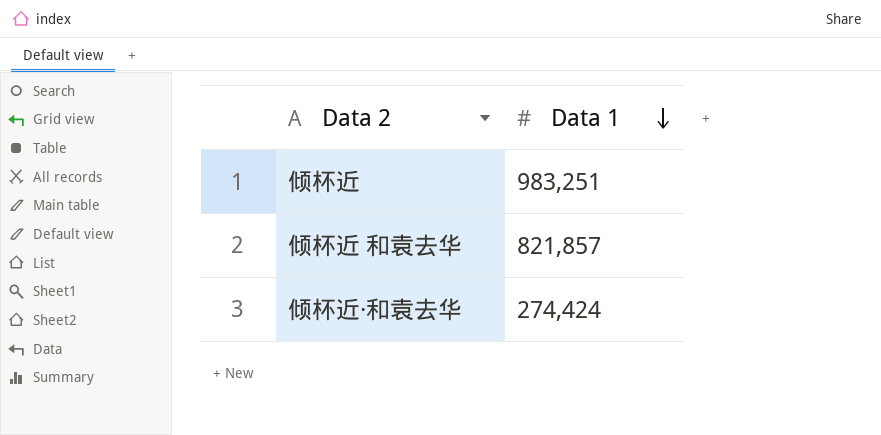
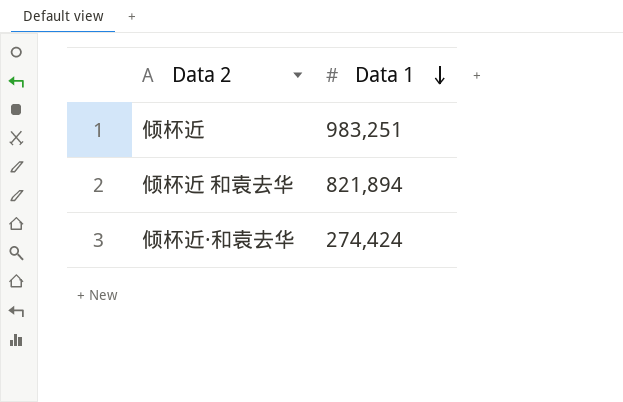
倾杯近 和袁去华 | Data 1: 821,857 -> 821,894

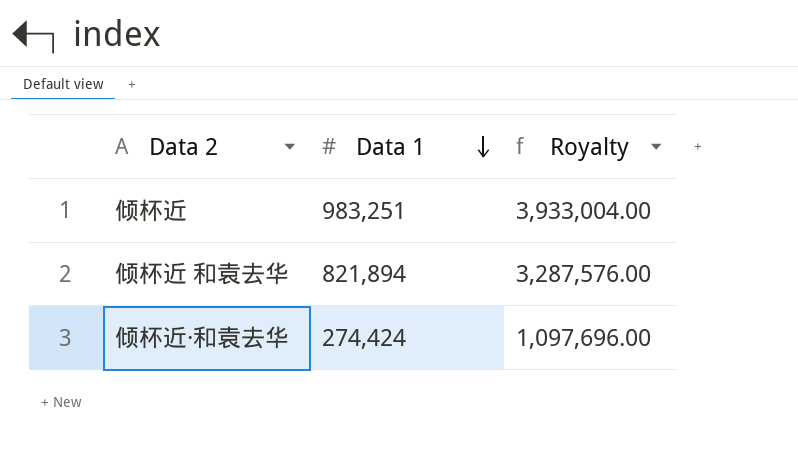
column Royalty | formula: none -> [Data 1] * 4

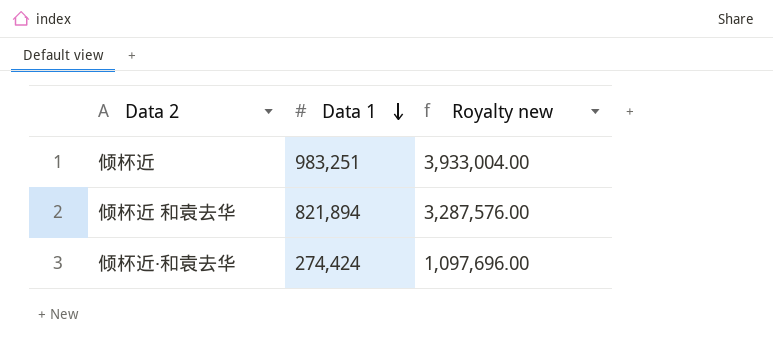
column name: Royalty -> Royalty new

